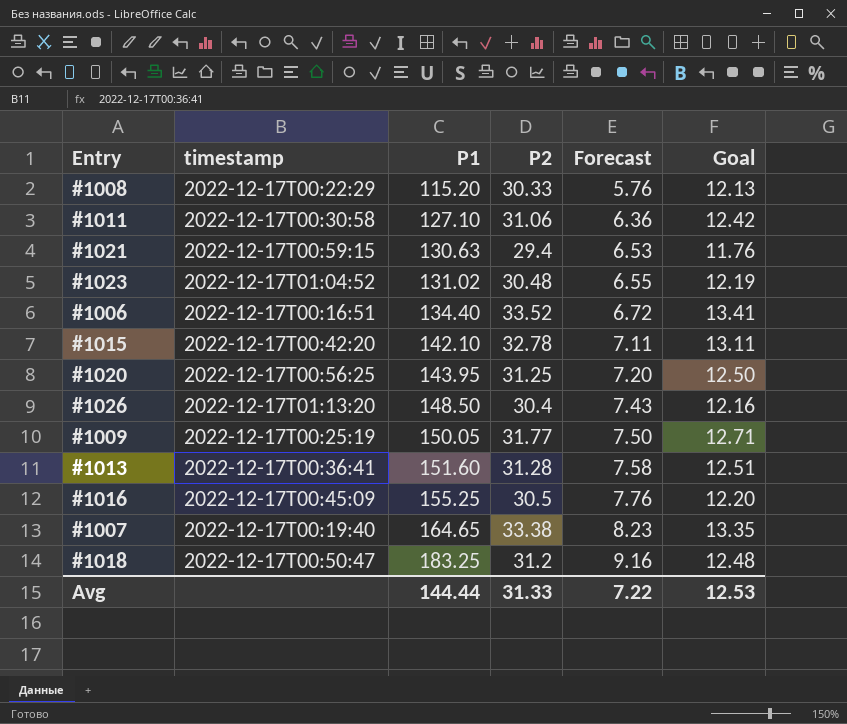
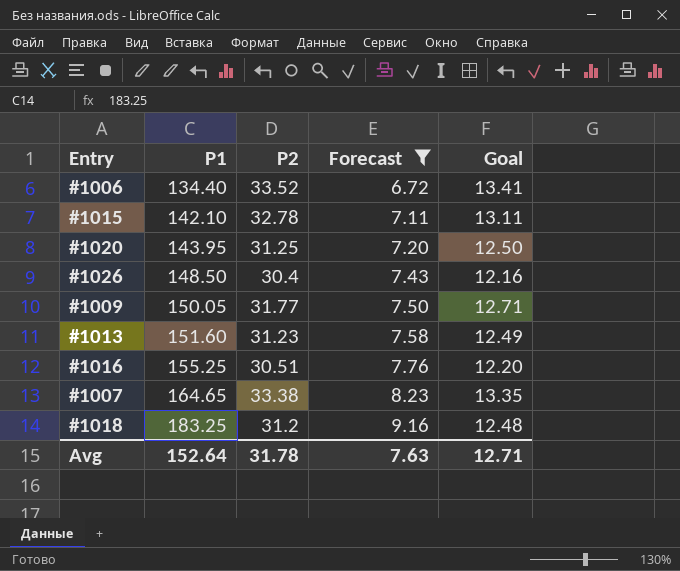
filter: none -> Forecast >= 6.72
column timestamp | position: 2 -> none
#1013 | P2: 31.28 -> 31.23
#1013 | Goal: 12.51 -> 12.49
#1016 | P2: 30.5 -> 30.51
Avg | P1: 144.44 -> 152.64
Avg | P2: 31.33 -> 31.78
Avg | Forecast: 7.22 -> 7.63
Avg | Goal: 12.53 -> 12.71

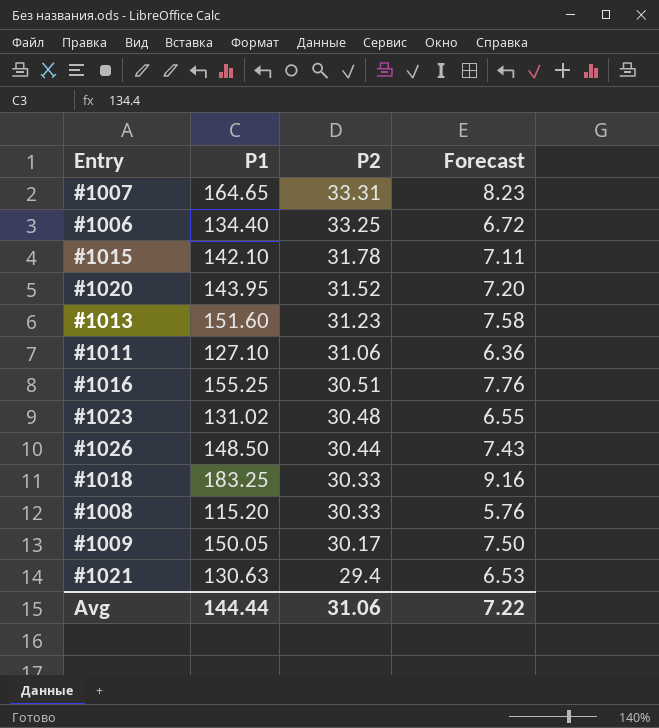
filter: Forecast >= 6.72 -> none
row order: P1 ascending -> P2 descending
column Goal | formula: [P2] * 0.4 -> none
#1007 | P2: 33.38 -> 33.31
#1006 | P2: 33.52 -> 33.25
#1015 | P2: 32.78 -> 31.78
#1020 | P2: 31.25 -> 31.52
#1026 | P2: 30.4 -> 30.44
#1018 | P2: 31.2 -> 30.33
#1009 | P2: 31.77 -> 30.17
Avg | P1: 152.64 -> 144.44
Avg | P2: 31.78 -> 31.06
Avg | Forecast: 7.63 -> 7.22

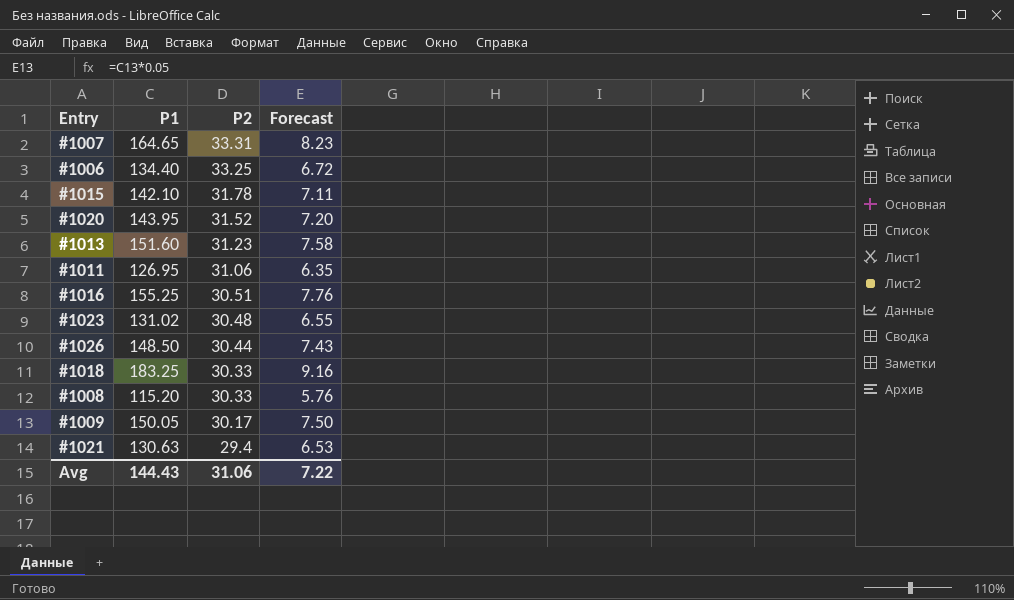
#1011 | P1: 127.10 -> 126.95
#1011 | Forecast: 6.36 -> 6.35
Avg | P1: 144.44 -> 144.43

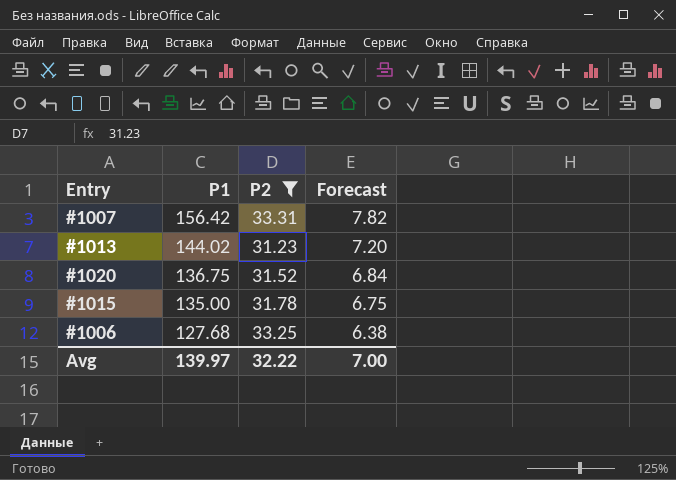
filter: none -> P2 >= 31.23
row order: P2 descending -> P1 descending
#1007 | P1: 164.65 -> 156.42
#1007 | Forecast: 8.23 -> 7.82
#1013 | P1: 151.60 -> 144.02
#1013 | Forecast: 7.58 -> 7.20
#1020 | P1: 143.95 -> 136.75
#1020 | Forecast: 7.20 -> 6.84
#1015 | P1: 142.10 -> 135.00
#1015 | Forecast: 7.11 -> 6.75
#1006 | P1: 134.40 -> 127.68
#1006 | Forecast: 6.72 -> 6.38
Avg | P1: 144.43 -> 139.97
Avg | P2: 31.06 -> 32.22
Avg | Forecast: 7.22 -> 7.00

